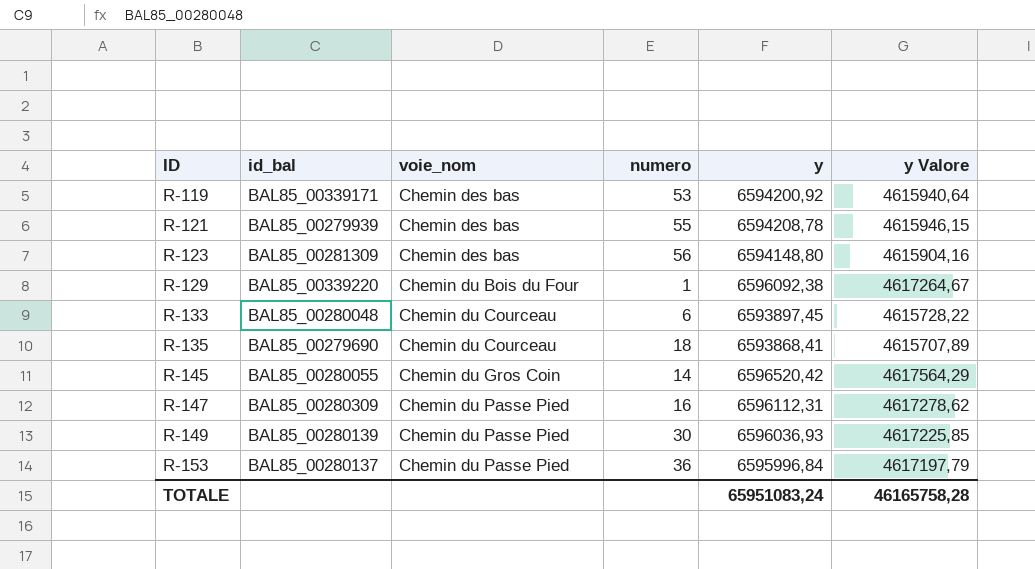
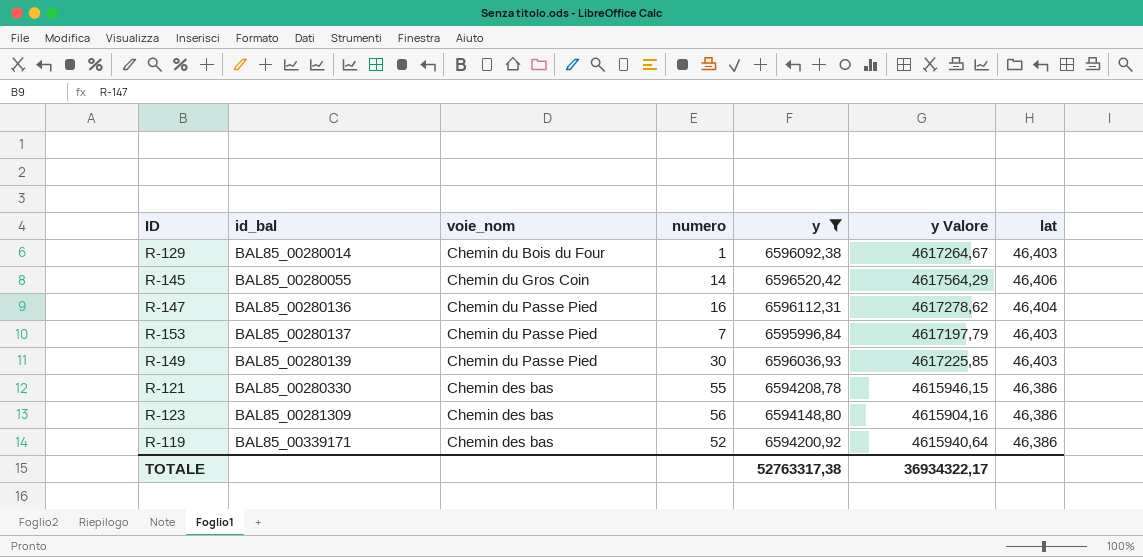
filter: none -> y >= 6594148,80
row order: ID ascending -> id_bal ascending
column lat | position: none -> 7
R-129 | id_bal: BAL85_00339220 -> BAL85_00280014
R-147 | id_bal: BAL85_00280309 -> BAL85_00280136
R-153 | numero: 36 -> 7
R-121 | id_bal: BAL85_00279939 -> BAL85_00280330
R-119 | numero: 53 -> 52
TOTALE | y: 65951083,24 -> 52763317,38
TOTALE | y Valore: 46165758,28 -> 36934322,17

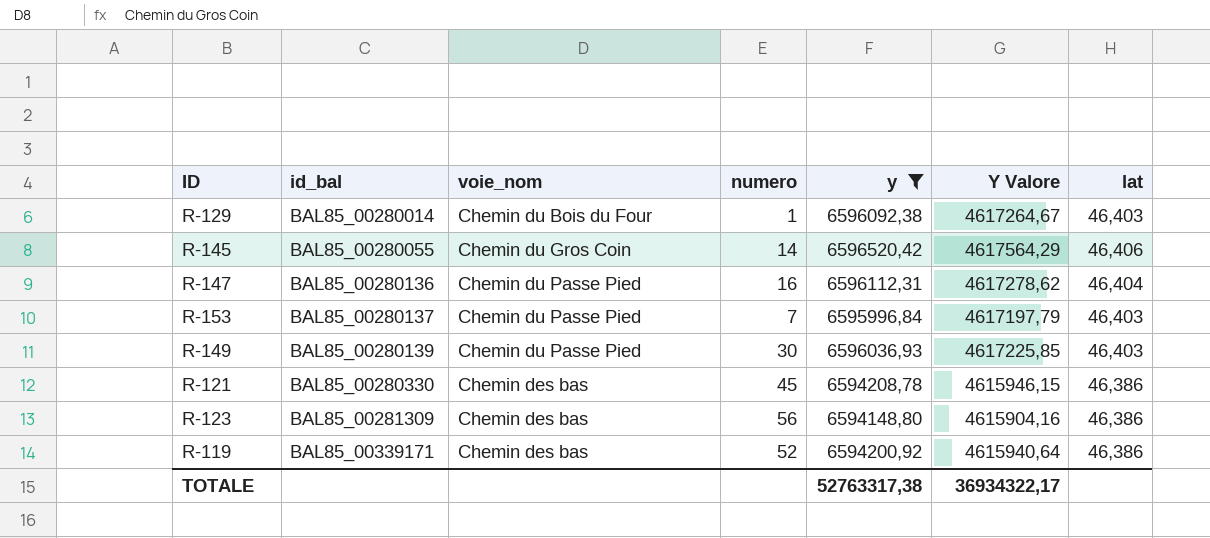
column name: y Valore -> Y Valore
R-121 | numero: 55 -> 45

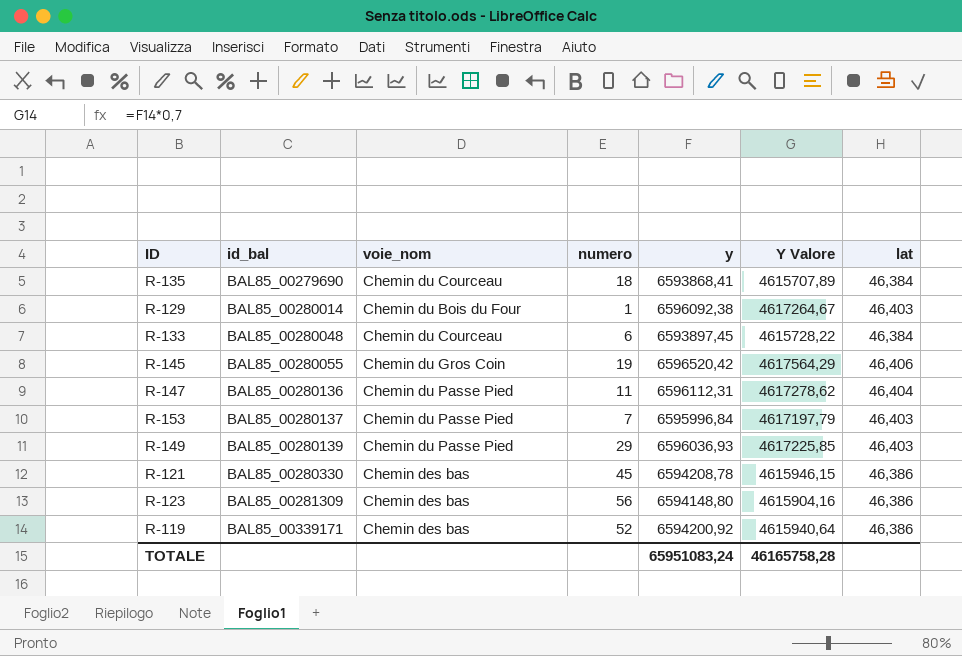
filter: y >= 6594148,80 -> none
R-145 | numero: 14 -> 19
R-147 | numero: 16 -> 11
R-149 | numero: 30 -> 29
TOTALE | y: 52763317,38 -> 65951083,24
TOTALE | Y Valore: 36934322,17 -> 46165758,28

